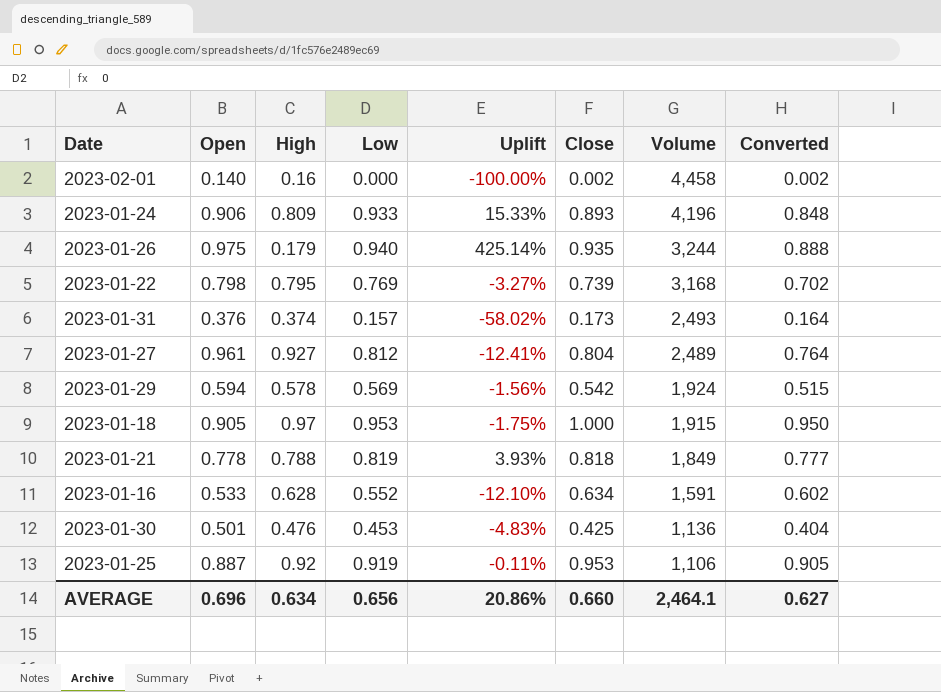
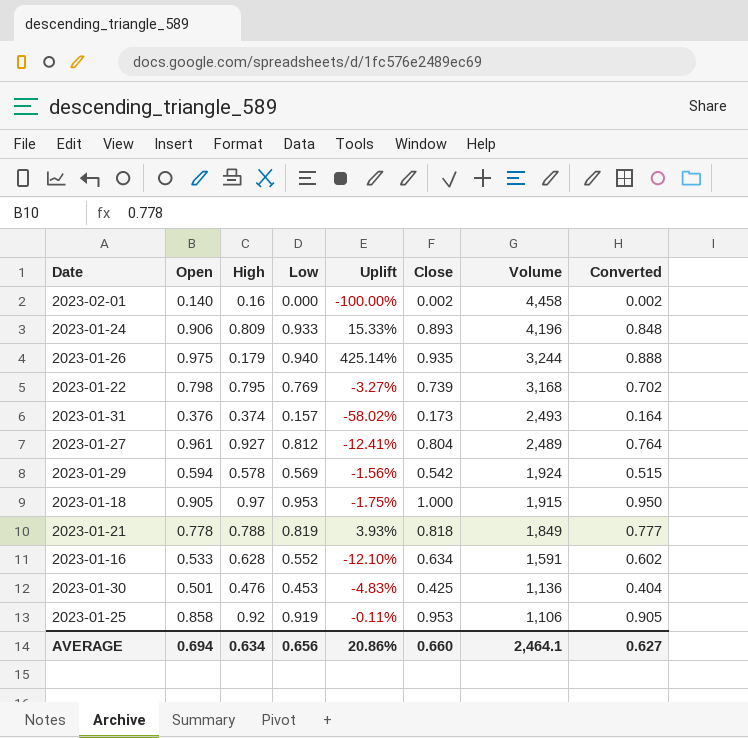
2023-01-25 | Open: 0.887 -> 0.858
AVERAGE | Open: 0.696 -> 0.694

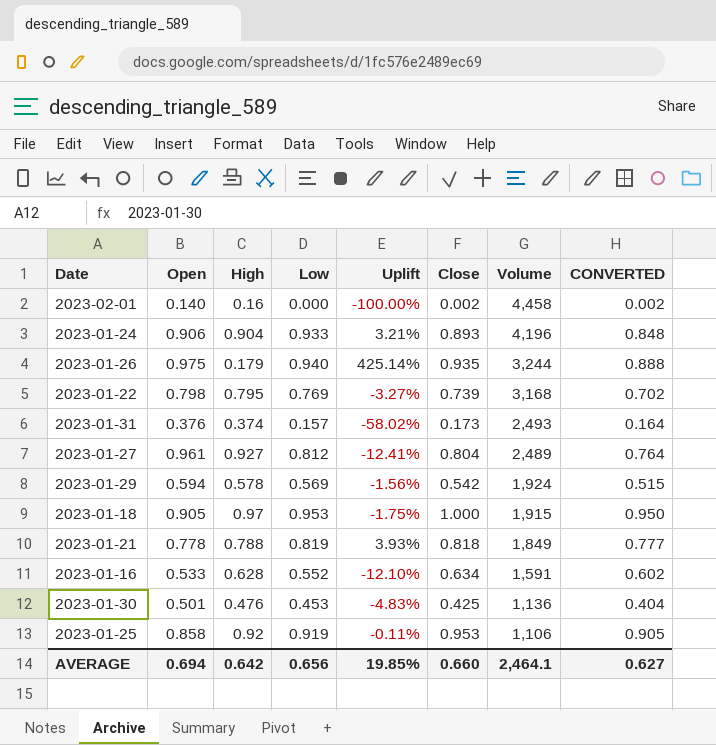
column name: Converted -> CONVERTED
2023-01-24 | High: 0.809 -> 0.904
2023-01-24 | Uplift: 15.33% -> 3.21%
AVERAGE | High: 0.634 -> 0.642
AVERAGE | Uplift: 20.86% -> 19.85%

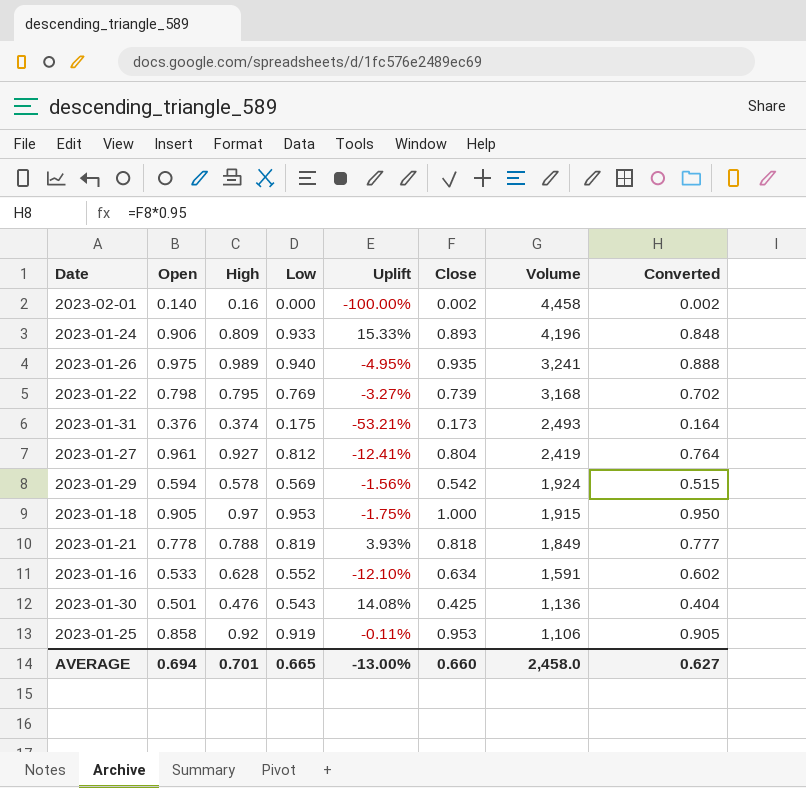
column name: CONVERTED -> Converted
2023-01-24 | High: 0.904 -> 0.809
2023-01-24 | Uplift: 3.21% -> 15.33%
2023-01-26 | High: 0.179 -> 0.989
2023-01-26 | Uplift: 425.14% -> -4.95%
2023-01-26 | Volume: 3,244 -> 3,241
2023-01-31 | Low: 0.157 -> 0.175
2023-01-31 | Uplift: -58.02% -> -53.21%
2023-01-27 | Volume: 2,489 -> 2,419
2023-01-30 | Low: 0.453 -> 0.543
2023-01-30 | Uplift: -4.83% -> 14.08%
AVERAGE | High: 0.642 -> 0.701
AVERAGE | Low: 0.656 -> 0.665
AVERAGE | Uplift: 19.85% -> -13.00%
AVERAGE | Volume: 2,464.1 -> 2,458.0

